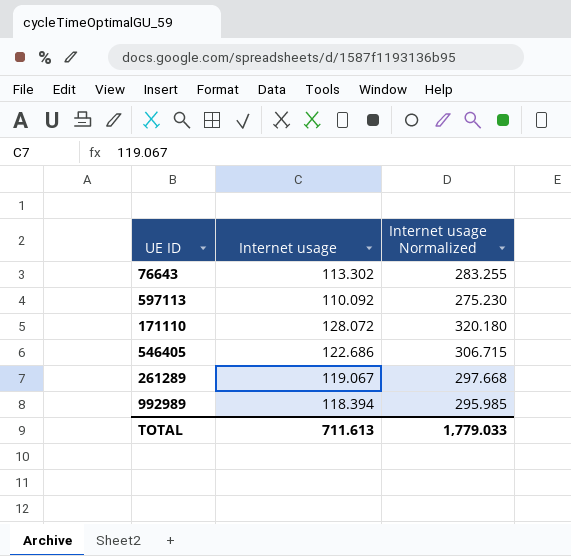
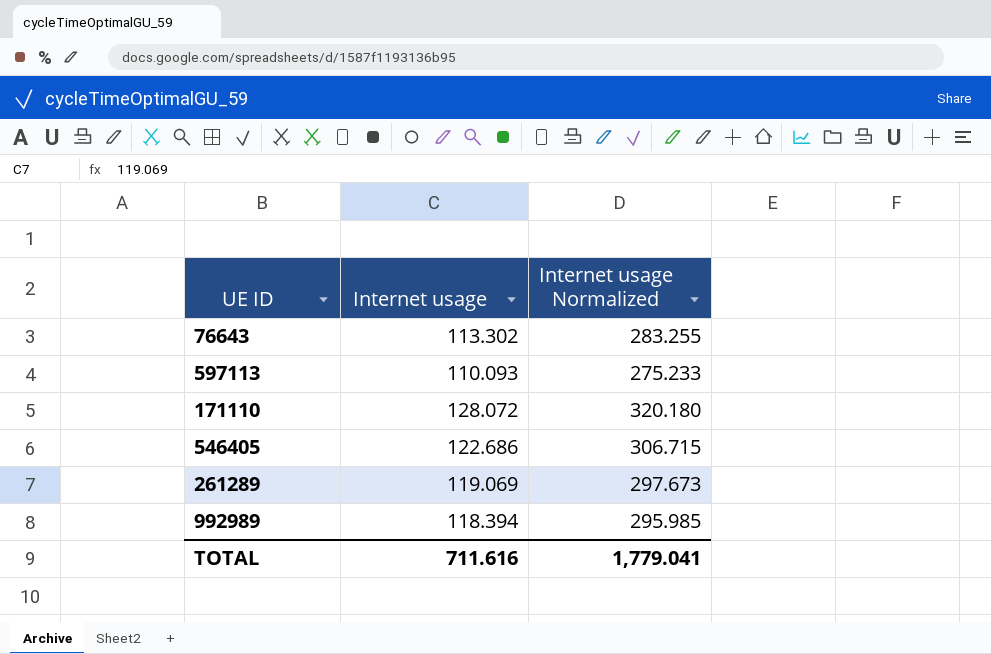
597113 | Internet usage: 110.092 -> 110.093
597113 | Internet usage Normalized: 275.230 -> 275.233
261289 | Internet usage: 119.067 -> 119.069
261289 | Internet usage Normalized: 297.668 -> 297.673
TOTAL | Internet usage: 711.613 -> 711.616
TOTAL | Internet usage Normalized: 1,779.033 -> 1,779.041

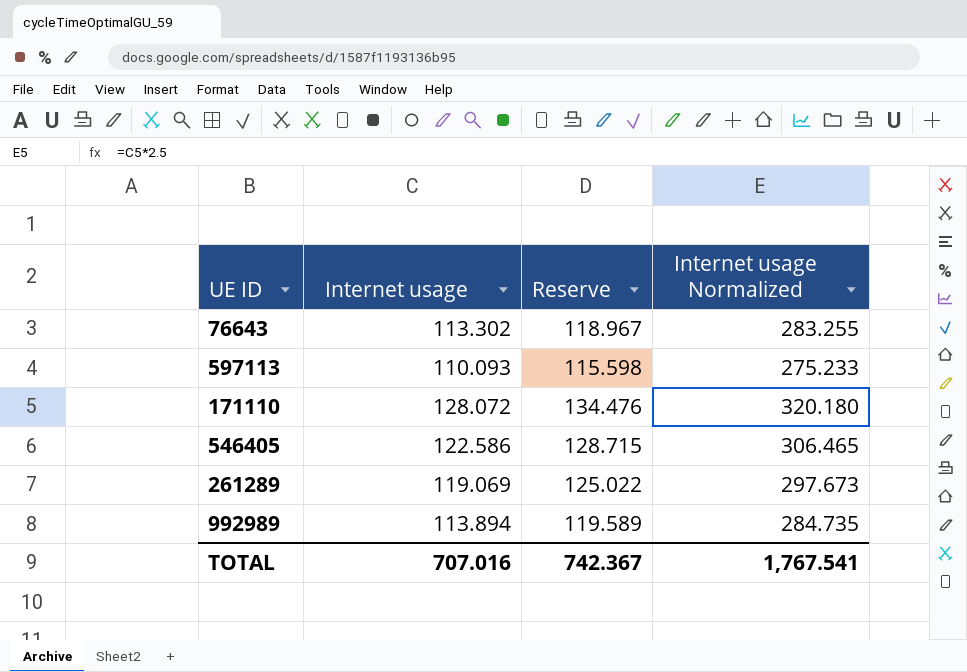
column Reserve | formula: none -> [Internet usage] * 1.05
546405 | Internet usage: 122.686 -> 122.586
546405 | Internet usage Normalized: 306.715 -> 306.465
992989 | Internet usage: 118.394 -> 113.894
992989 | Internet usage Normalized: 295.985 -> 284.735
TOTAL | Internet usage: 711.616 -> 707.016
TOTAL | Internet usage Normalized: 1,779.041 -> 1,767.541

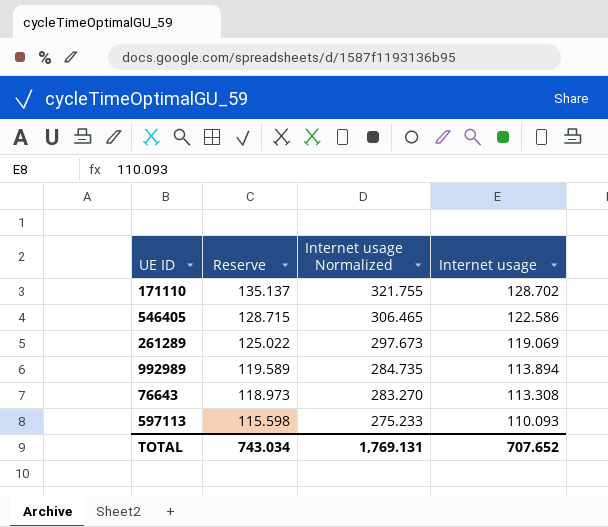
row order: none -> Reserve descending
column Internet usage | position: 2 -> 4
171110 | Reserve: 134.476 -> 135.137
171110 | Internet usage Normalized: 320.180 -> 321.755
171110 | Internet usage: 128.072 -> 128.702
76643 | Reserve: 118.967 -> 118.973
76643 | Internet usage Normalized: 283.255 -> 283.270
76643 | Internet usage: 113.302 -> 113.308
TOTAL | Reserve: 742.367 -> 743.034
TOTAL | Internet usage Normalized: 1,767.541 -> 1,769.131
TOTAL | Internet usage: 707.016 -> 707.652

